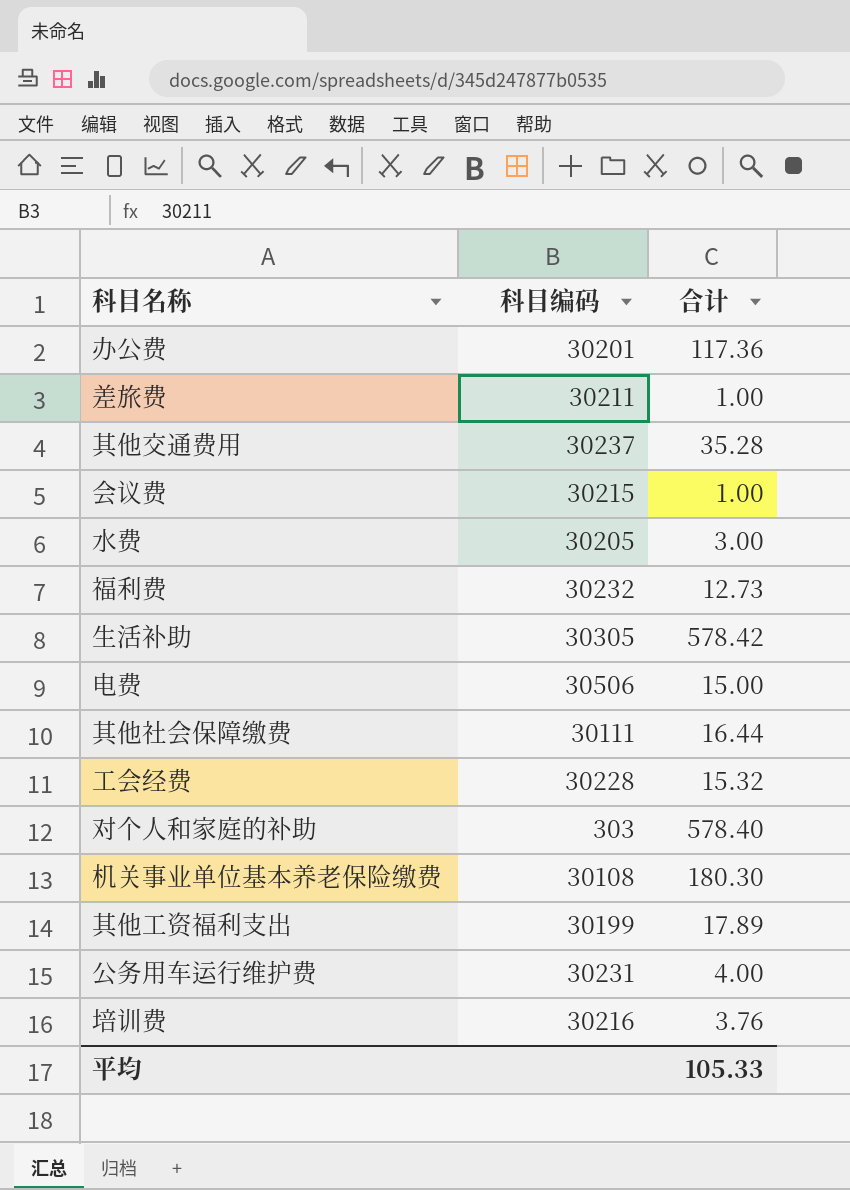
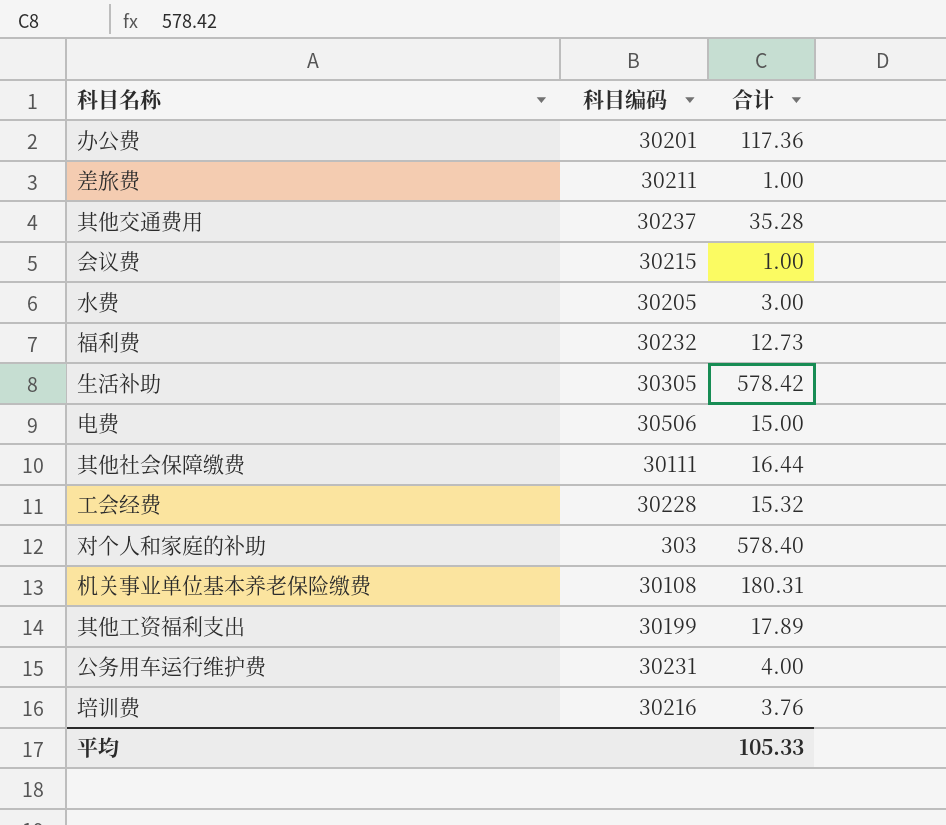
机关事业单位基本养老保险缴费 | 合计: 180.30 -> 180.31

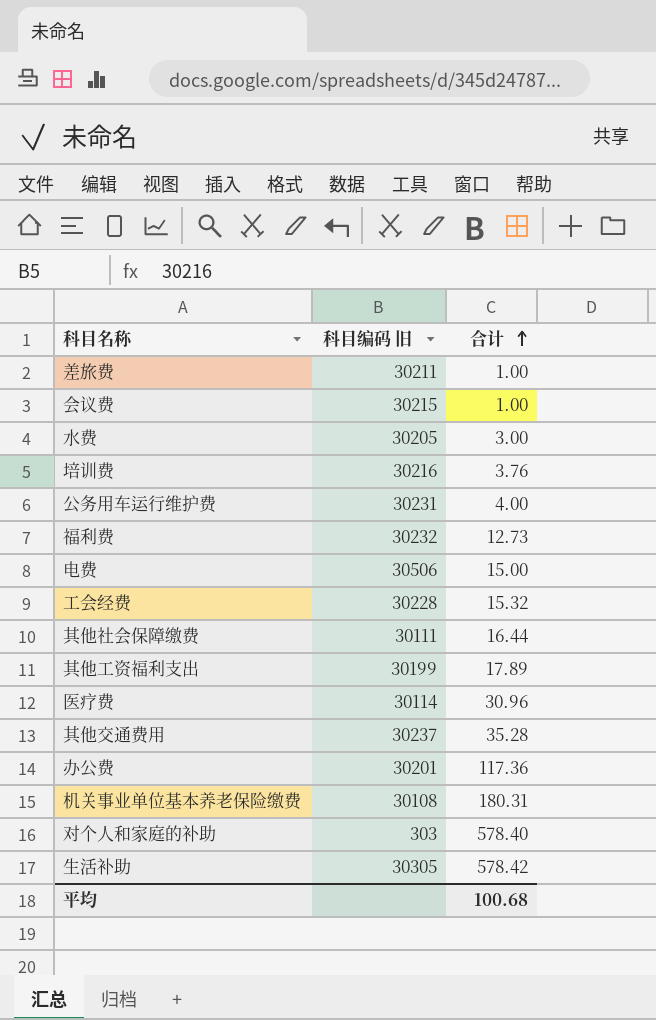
row order: none -> 合计 ascending
column name: 科目编码 -> 科目编码 旧
row 医疗费: none -> 30114 | 30.96
平均 | 合计: 105.33 -> 100.68

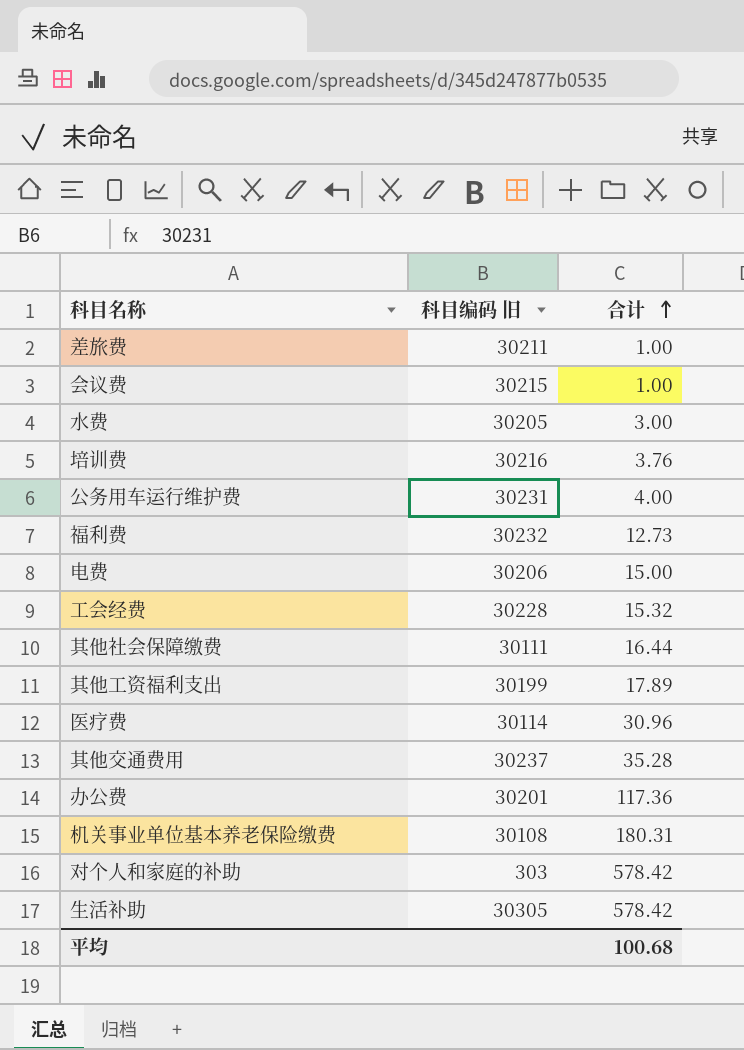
电费 | 科目编码 旧: 30506 -> 30206
对个人和家庭的补助 | 合计: 578.40 -> 578.42

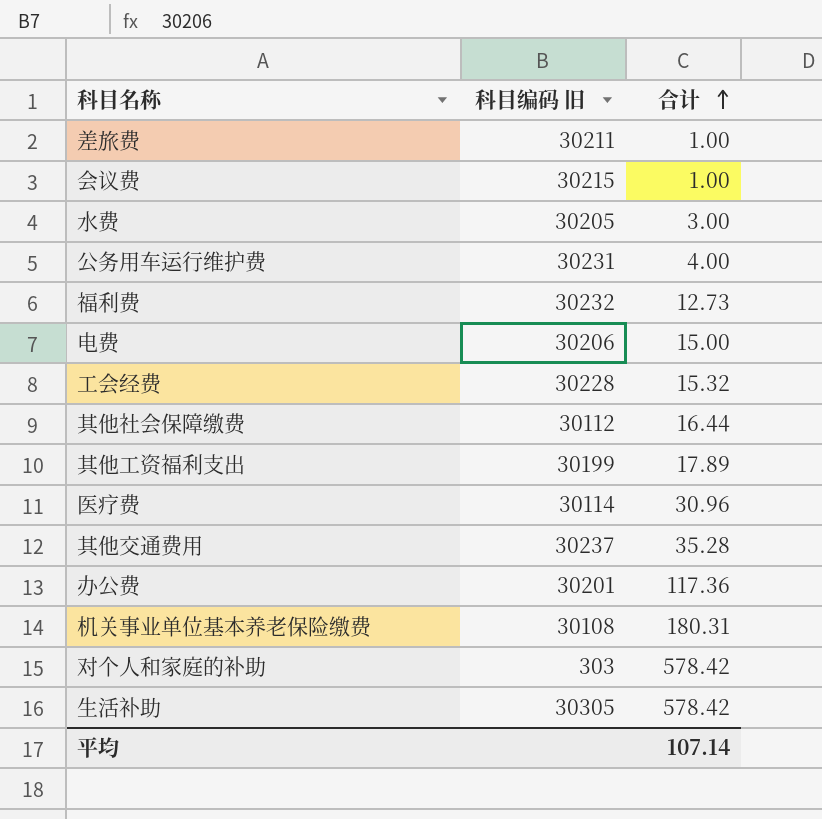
row 培训费: 30216 | 3.76 -> none
其他社会保障缴费 | 科目编码 旧: 30111 -> 30112
平均 | 合计: 100.68 -> 107.14

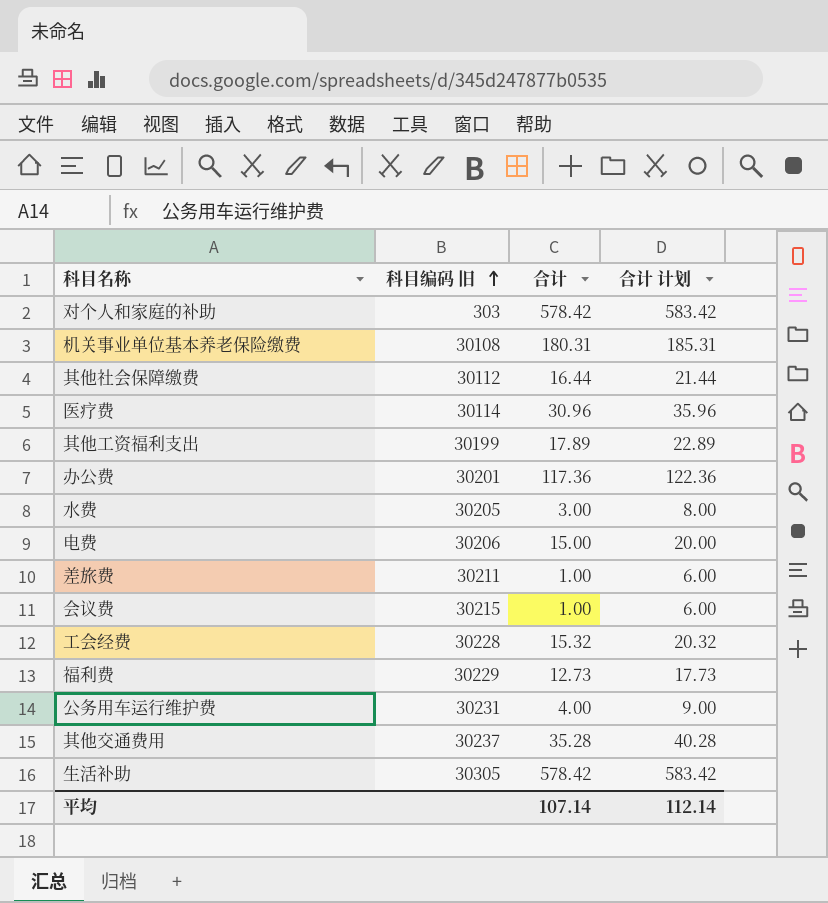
row order: 合计 ascending -> 科目编码 旧 ascending
column 合计 计划 | formula: none -> [合计] + 5
福利费 | 科目编码 旧: 30232 -> 30229

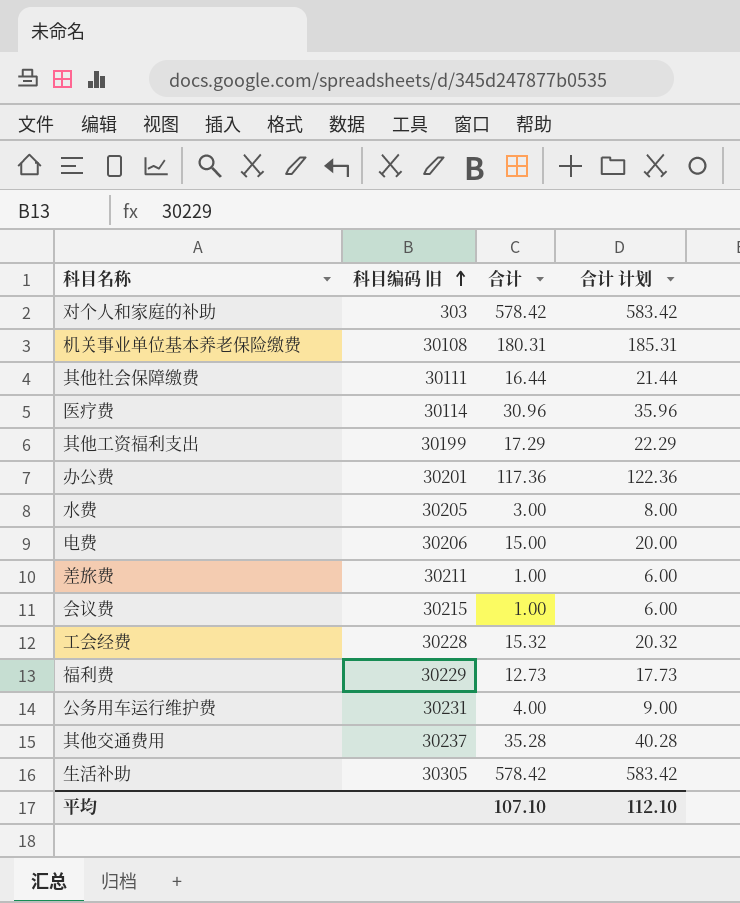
其他社会保障缴费 | 科目编码 旧: 30112 -> 30111
其他工资福利支出 | 合计: 17.89 -> 17.29
其他工资福利支出 | 合计 计划: 22.89 -> 22.29
平均 | 合计: 107.14 -> 107.10
平均 | 合计 计划: 112.14 -> 112.10

